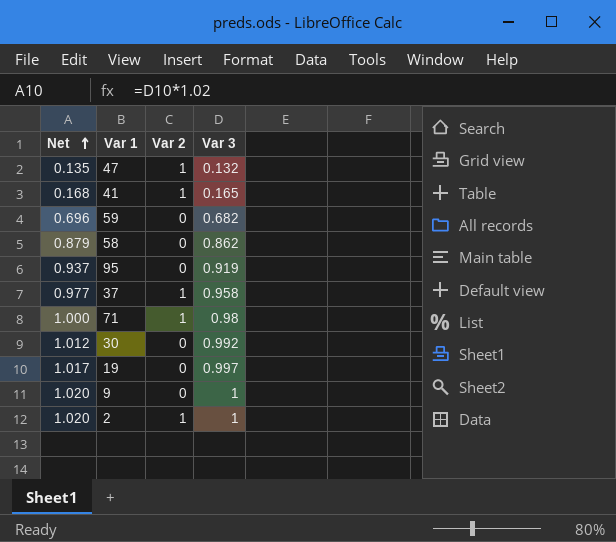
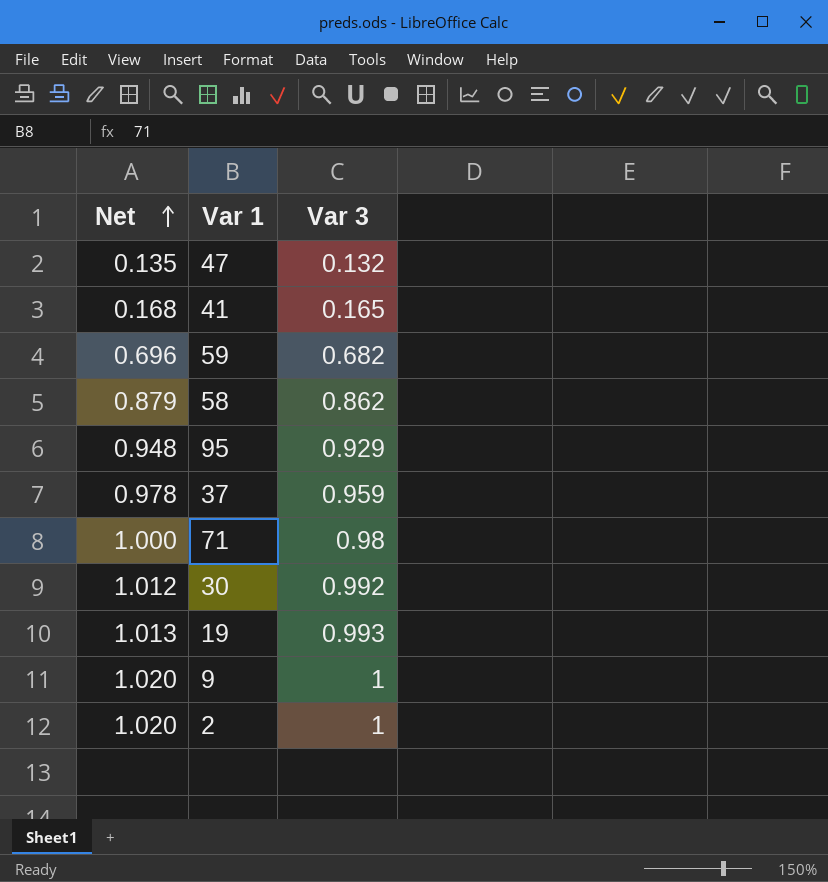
column Var 2 | position: 3 -> none
95 | Net: 0.937 -> 0.948
95 | Var 3: 0.919 -> 0.929
37 | Net: 0.977 -> 0.978
37 | Var 3: 0.958 -> 0.959
19 | Net: 1.017 -> 1.013
19 | Var 3: 0.997 -> 0.993

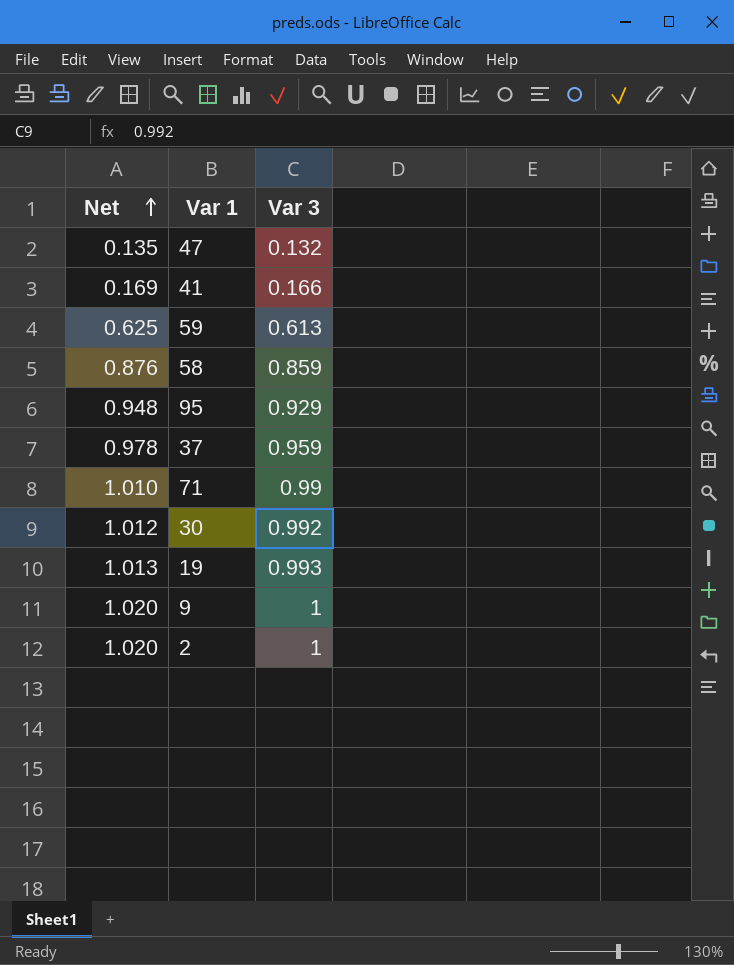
41 | Net: 0.168 -> 0.169
41 | Var 3: 0.165 -> 0.166
59 | Net: 0.696 -> 0.625
59 | Var 3: 0.682 -> 0.613
58 | Net: 0.879 -> 0.876
58 | Var 3: 0.862 -> 0.859
71 | Net: 1.000 -> 1.010
71 | Var 3: 0.98 -> 0.99

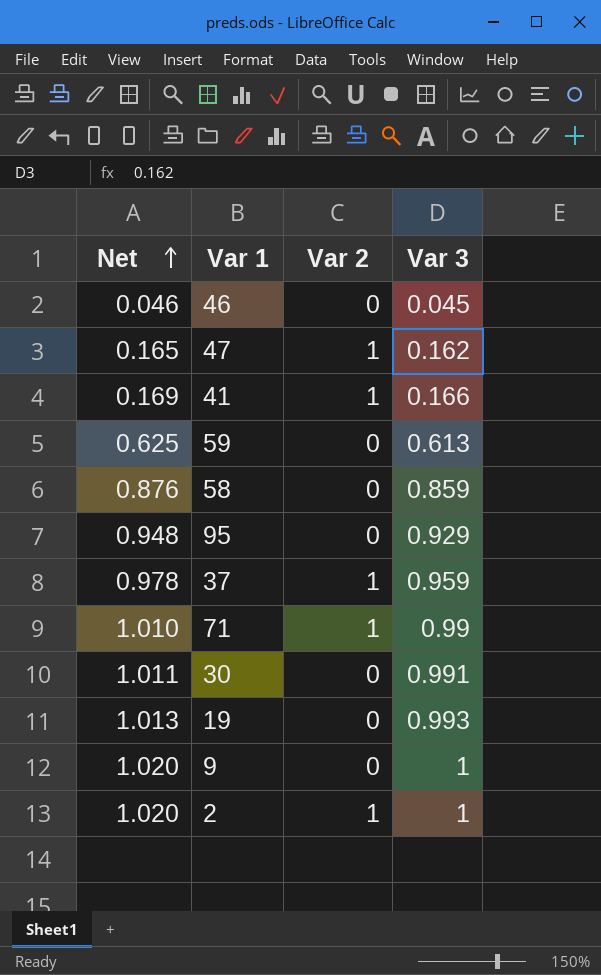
column Var 2 | position: none -> 3
row 46: none -> 0.046 | 0 | 0.045
47 | Net: 0.135 -> 0.165
47 | Var 3: 0.132 -> 0.162
30 | Net: 1.012 -> 1.011
30 | Var 3: 0.992 -> 0.991

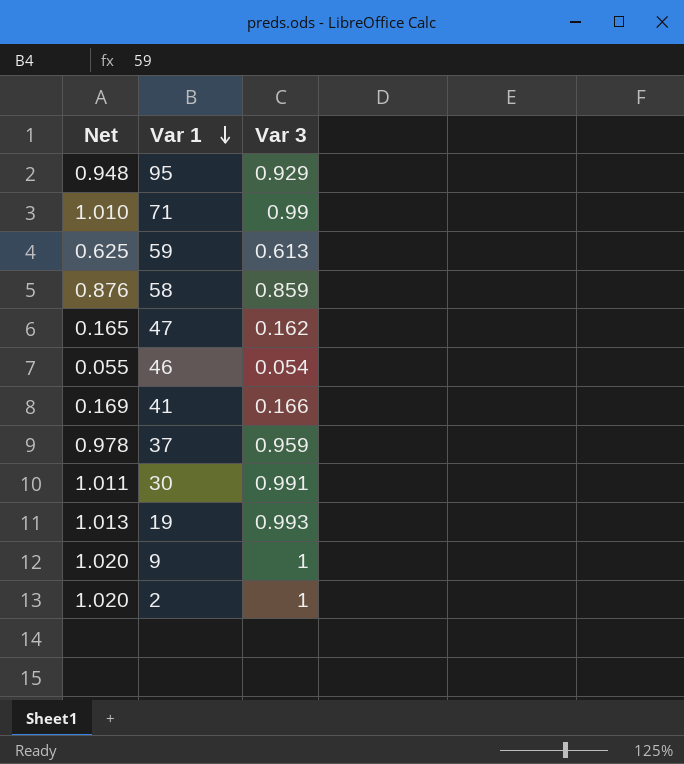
row order: Net ascending -> Var 1 descending
column Var 2 | position: 3 -> none
46 | Net: 0.046 -> 0.055
46 | Var 3: 0.045 -> 0.054

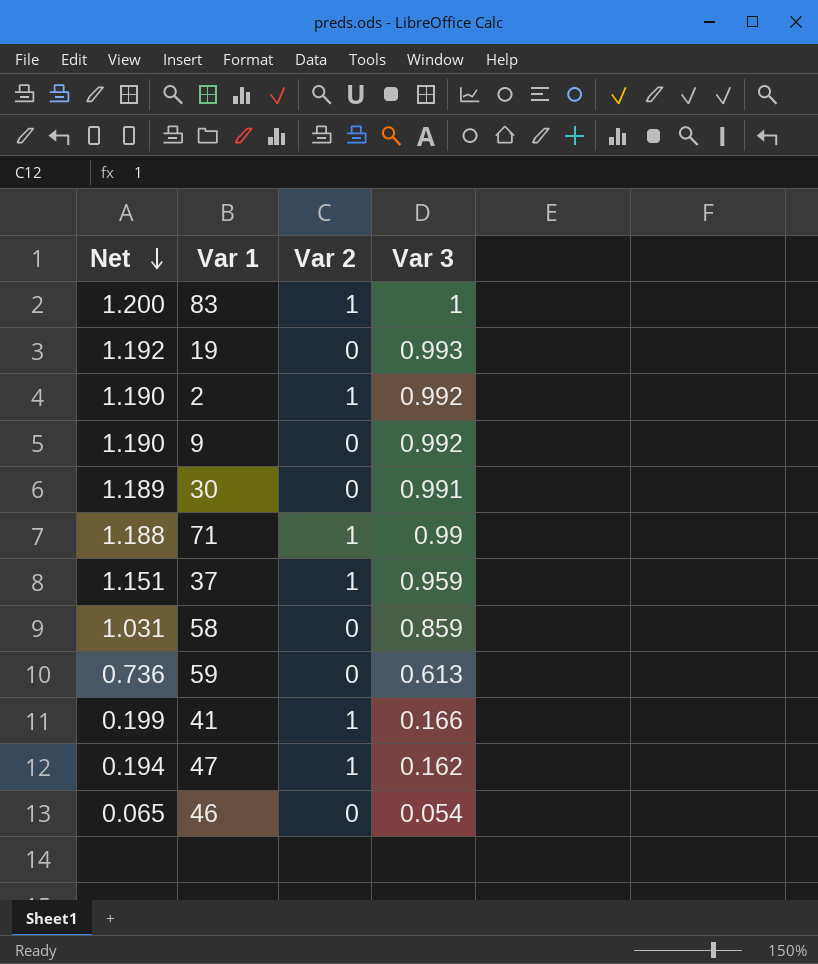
row order: Var 1 descending -> Net descending
column Net | formula: [Var 3] * 1.02 -> [Var 3] * 1.2
column Var 2 | position: none -> 3
row 95: 0.948 | 0.929 -> none
row 83: none -> 1.200 | 1 | 1
2 | Var 3: 1 -> 0.992
9 | Var 3: 1 -> 0.992

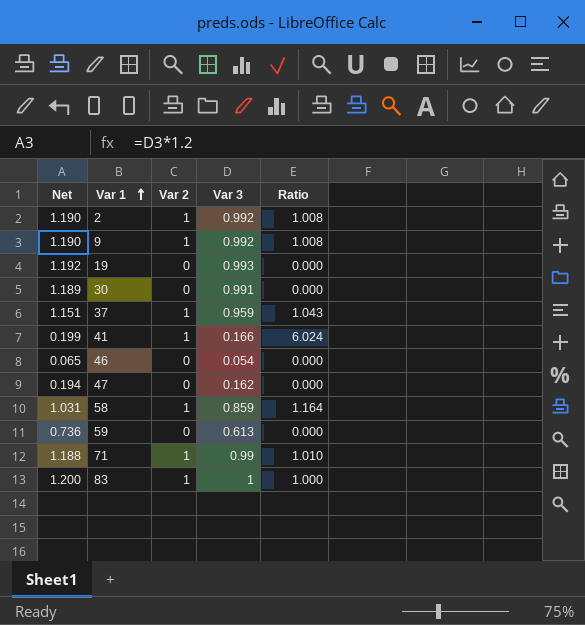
row order: Net descending -> Var 1 ascending
column Ratio | formula: none -> [Var 2] / [Var 3]
9 | Var 2: 0 -> 1
47 | Var 2: 1 -> 0
58 | Var 2: 0 -> 1

